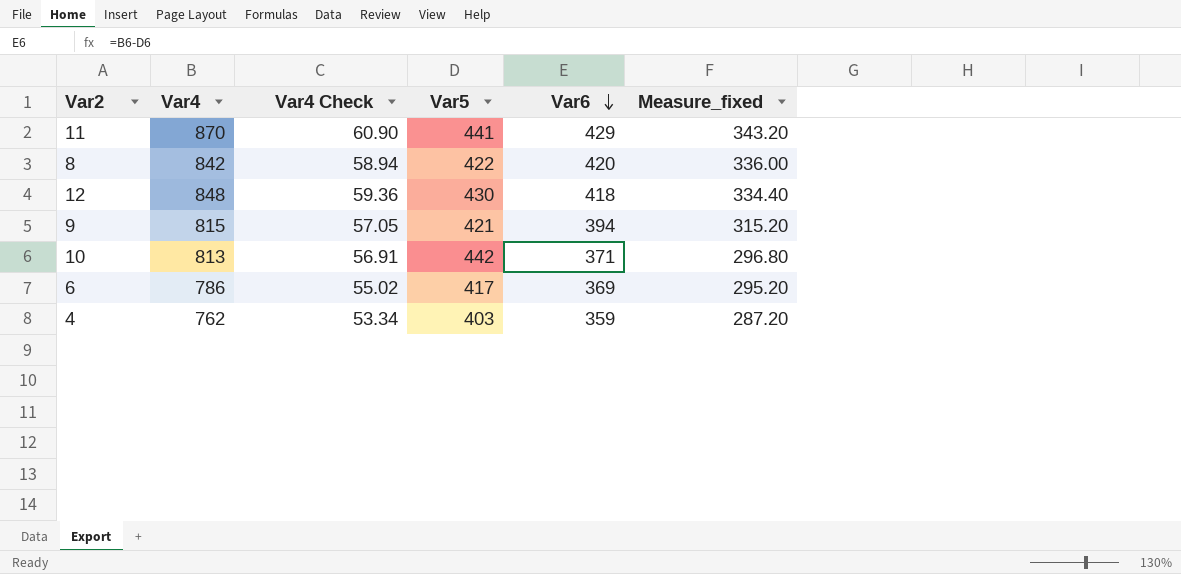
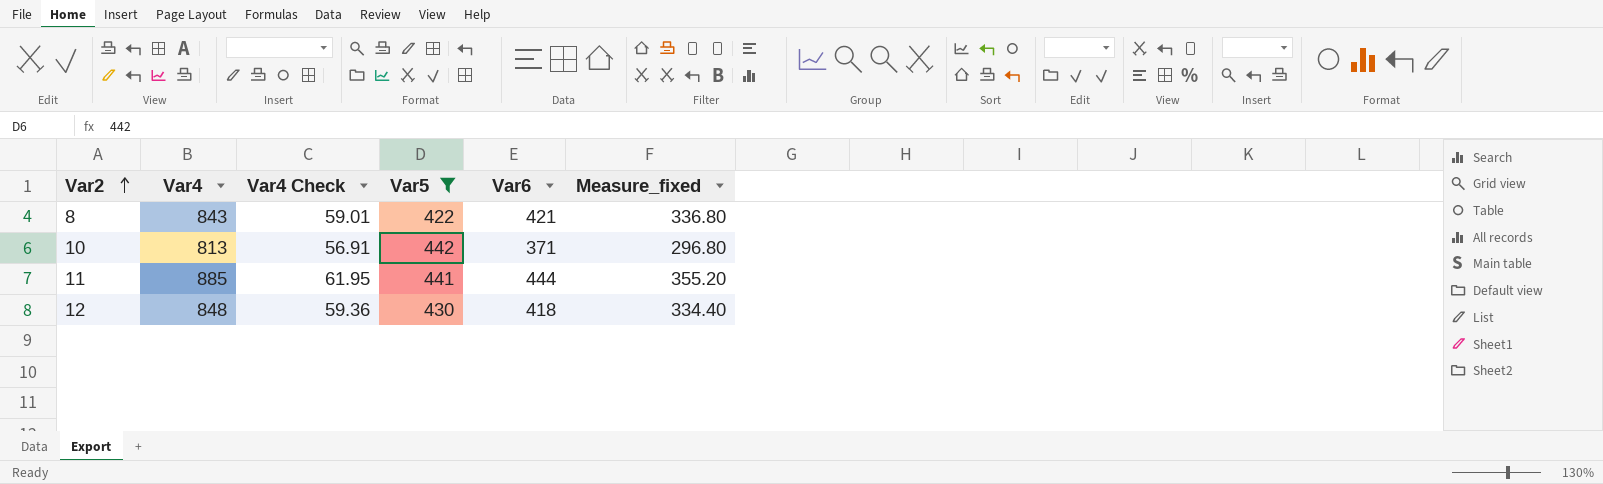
filter: none -> Var5 >= 422
row order: Var6 descending -> Var2 ascending
8 | Var4: 842 -> 843
8 | Var4 Check: 58.94 -> 59.01
8 | Var6: 420 -> 421
8 | Measure_fixed: 336.00 -> 336.80
11 | Var4: 870 -> 885
11 | Var4 Check: 60.90 -> 61.95
11 | Var6: 429 -> 444
11 | Measure_fixed: 343.20 -> 355.20

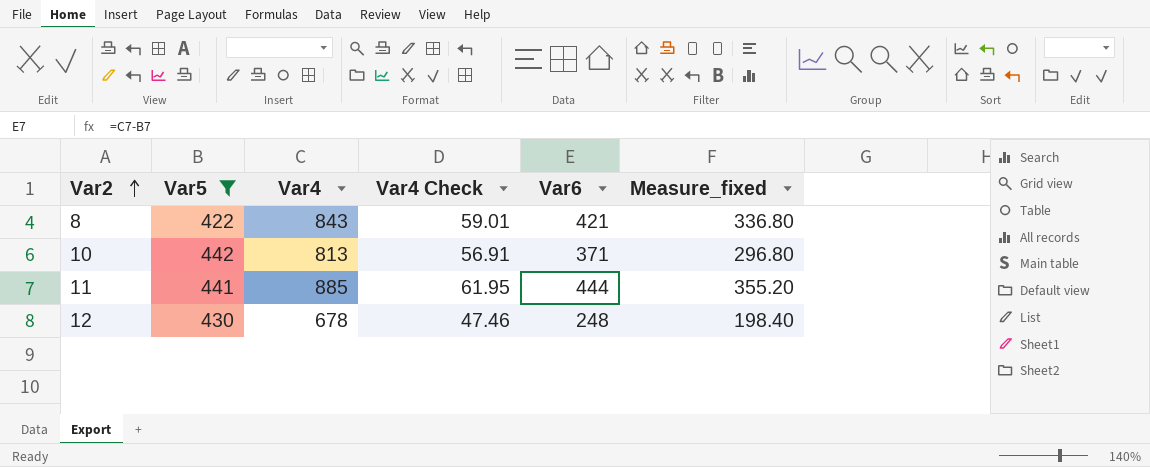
column Var5 | position: 4 -> 2
12 | Var4: 848 -> 678
12 | Var4 Check: 59.36 -> 47.46
12 | Var6: 418 -> 248
12 | Measure_fixed: 334.40 -> 198.40

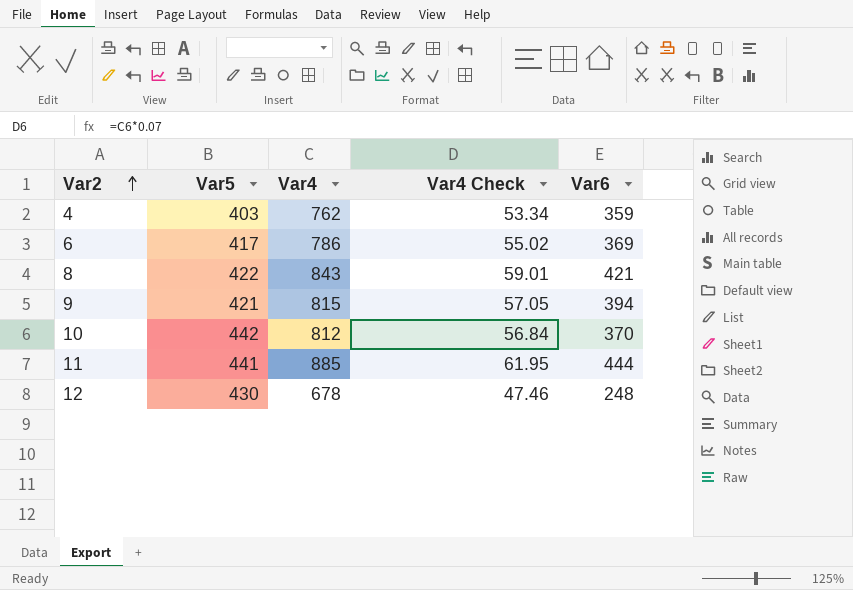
filter: Var5 >= 422 -> none
column Measure_fixed | formula: [Var6] * 0.8 -> none
10 | Var4: 813 -> 812
10 | Var4 Check: 56.91 -> 56.84
10 | Var6: 371 -> 370

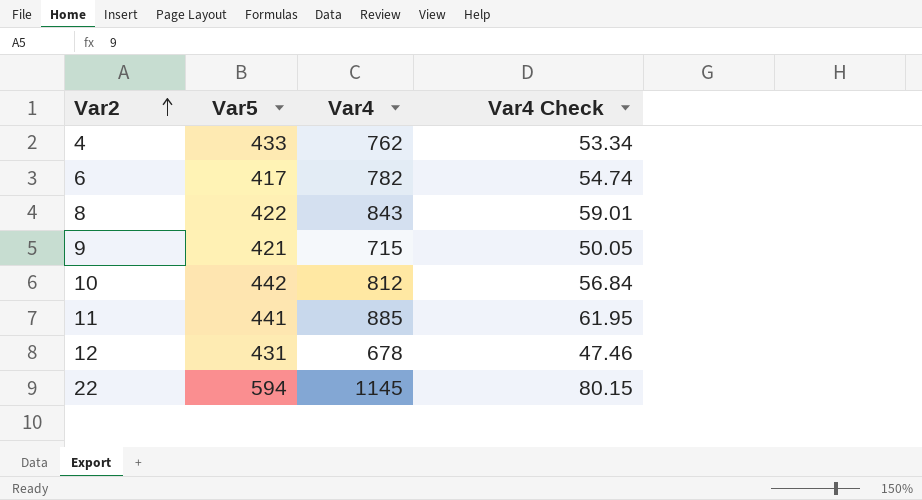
column Var6 | formula: [Var4] - [Var5] -> none
4 | Var5: 403 -> 433
6 | Var4: 786 -> 782
6 | Var4 Check: 55.02 -> 54.74
9 | Var4: 815 -> 715
9 | Var4 Check: 57.05 -> 50.05
12 | Var5: 430 -> 431
row 22: none -> 594 | 1145 | 80.15

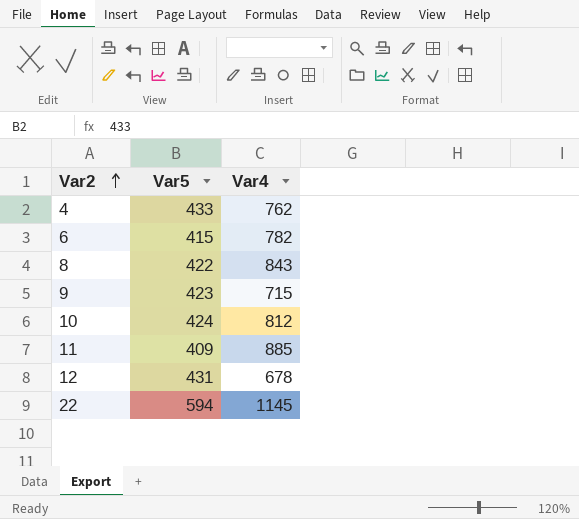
column Var4 Check | formula: [Var4] * 0.07 -> none
6 | Var5: 417 -> 415
9 | Var5: 421 -> 423
10 | Var5: 442 -> 424
11 | Var5: 441 -> 409

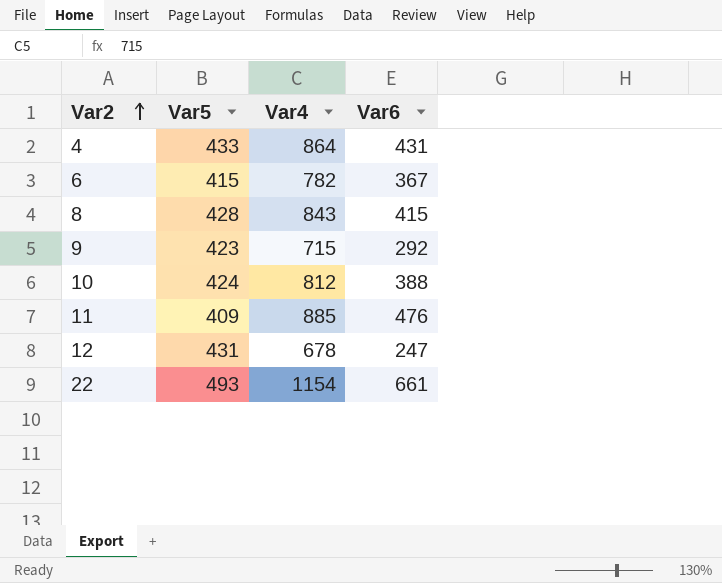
column Var6 | formula: none -> [Var4] - [Var5]
4 | Var4: 762 -> 864
8 | Var5: 422 -> 428
22 | Var5: 594 -> 493
22 | Var4: 1145 -> 1154

